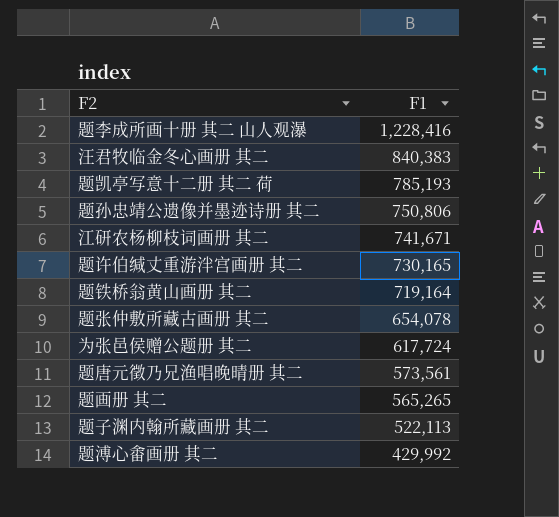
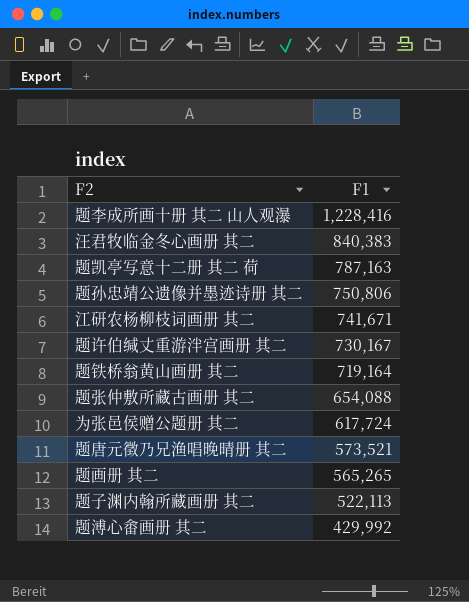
题凯亭写意十二册 其二 荷 | F1: 785,193 -> 787,163
题许伯缄丈重游泮宫画册 其二 | F1: 730,165 -> 730,167
题张仲敷所藏古画册 其二 | F1: 654,078 -> 654,088
题唐元徵乃兄渔唱晚晴册 其二 | F1: 573,561 -> 573,521

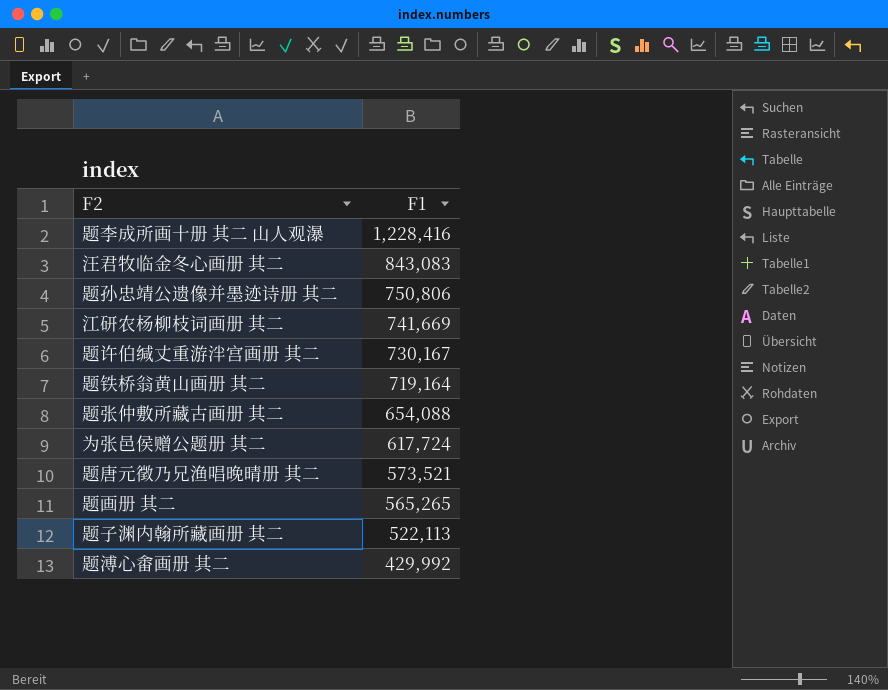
row 题凯亭写意十二册 其二 荷: 787,163 -> none
汪君牧临金冬心画册 其二 | F1: 840,383 -> 843,083
江研农杨柳枝词画册 其二 | F1: 741,671 -> 741,669

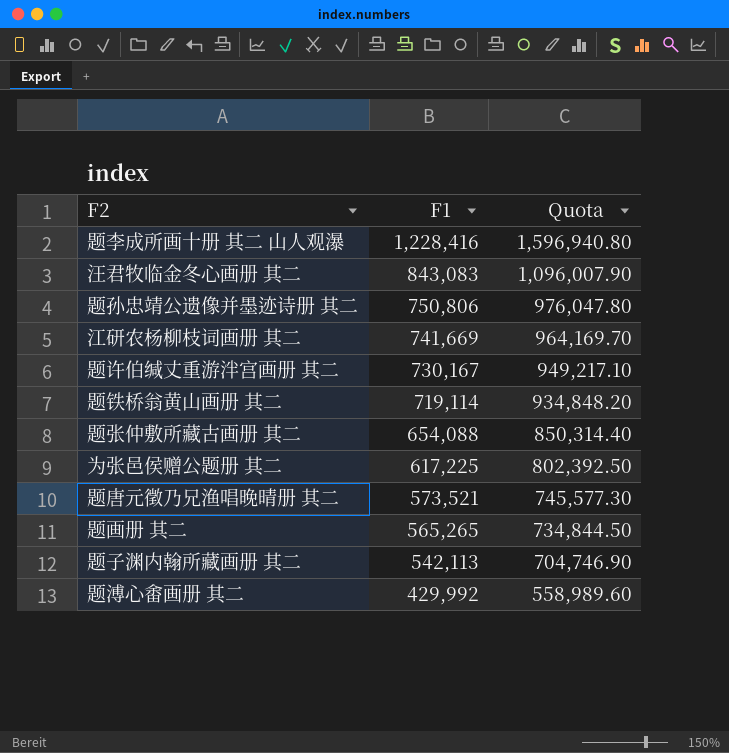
column Quota | formula: none -> [F1] * 1.3
题铁桥翁黄山画册 其二 | F1: 719,164 -> 719,114
为张邑侯赠公题册 其二 | F1: 617,724 -> 617,225
题子渊内翰所藏画册 其二 | F1: 522,113 -> 542,113

